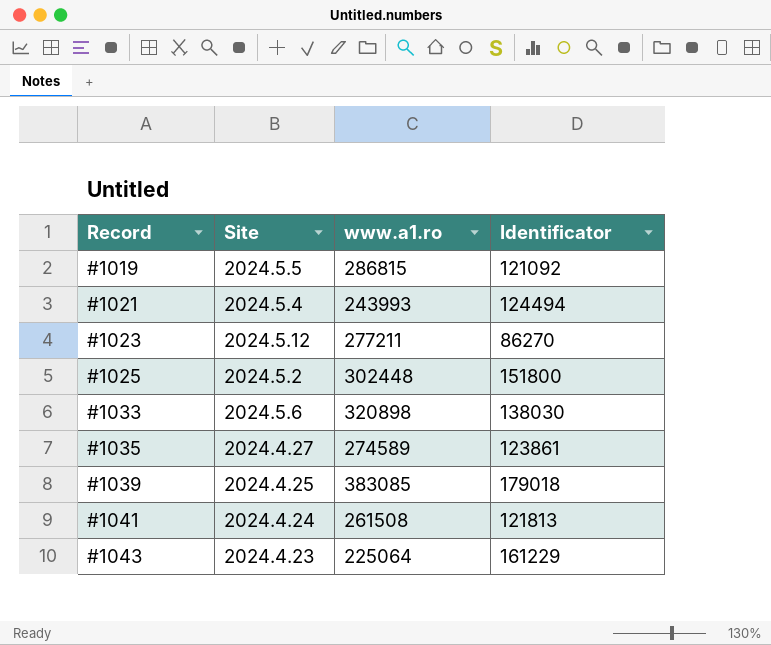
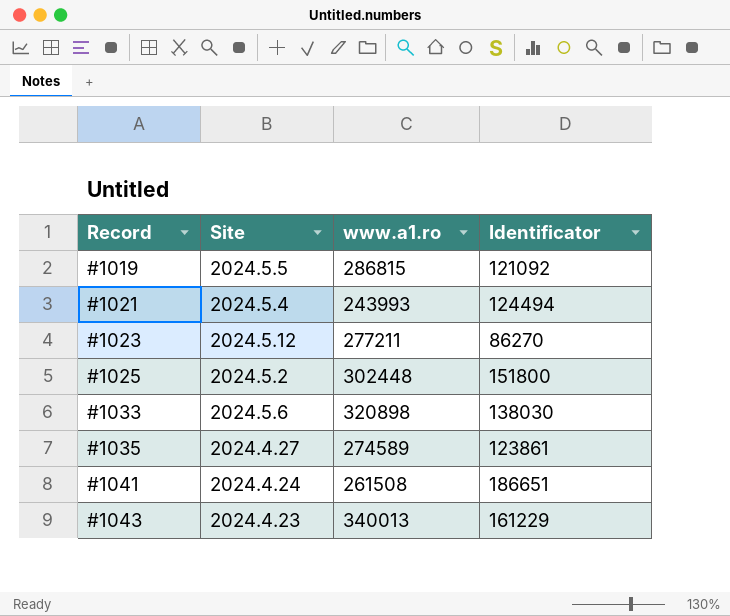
row #1039: 2024.4.25 | 383085 | 179018 -> none
#1041 | Identificator: 121813 -> 186651
#1043 | www.a1.ro: 225064 -> 340013

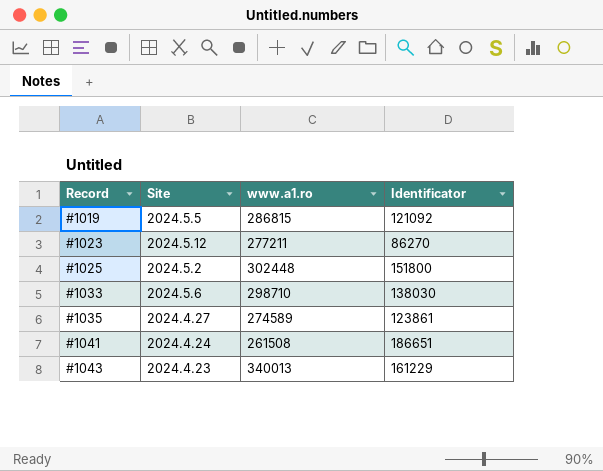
row #1021: 2024.5.4 | 243993 | 124494 -> none
#1033 | www.a1.ro: 320898 -> 298710

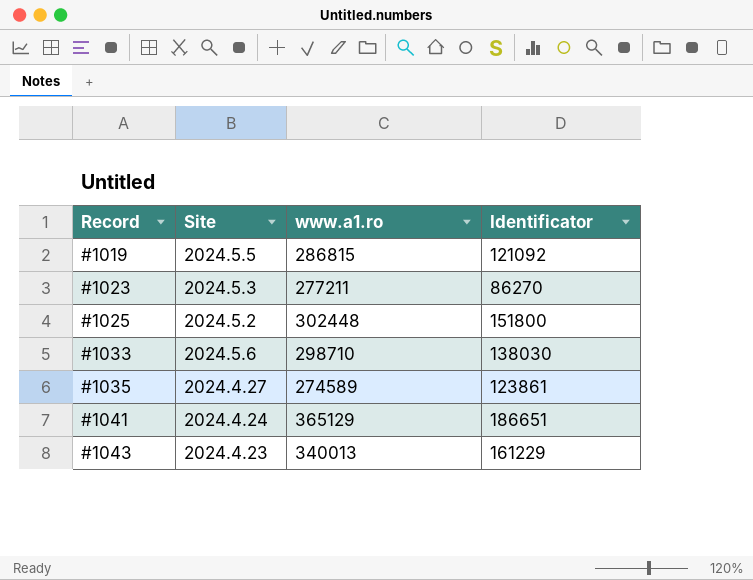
#1023 | Site: 2024.5.12 -> 2024.5.3
#1041 | www.a1.ro: 261508 -> 365129

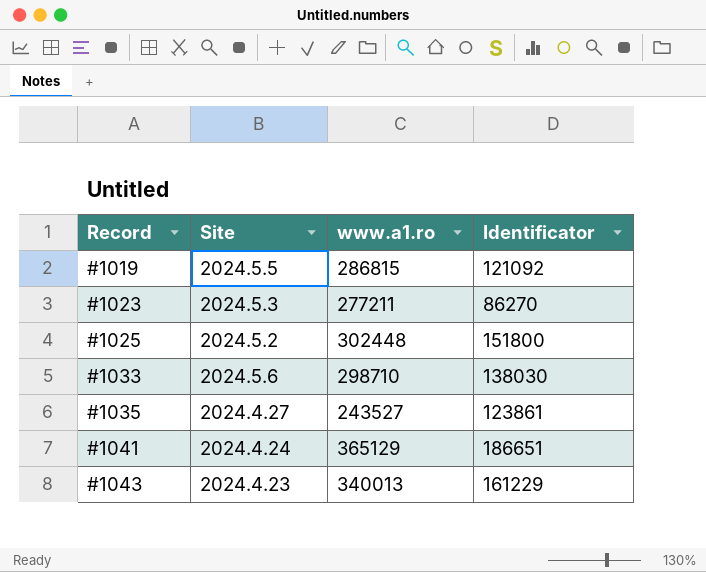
#1035 | www.a1.ro: 274589 -> 243527

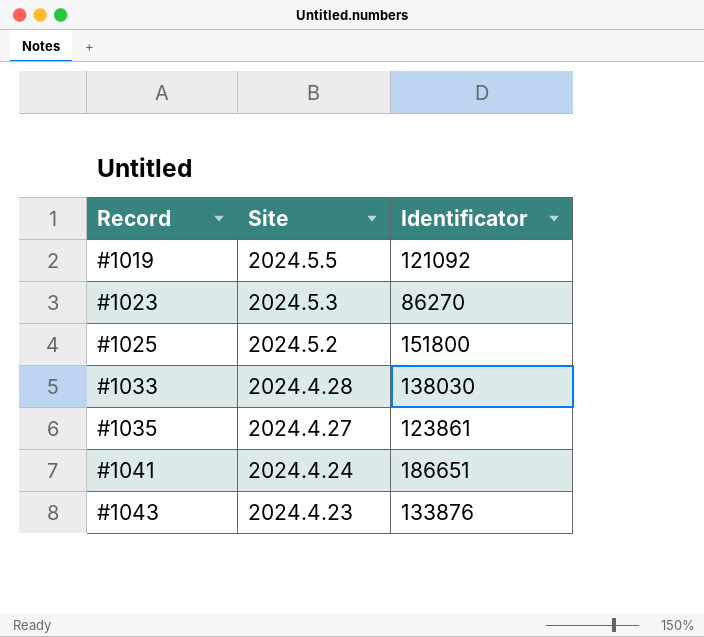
column www.a1.ro | position: 3 -> none
#1033 | Site: 2024.5.6 -> 2024.4.28
#1043 | Identificator: 161229 -> 133876

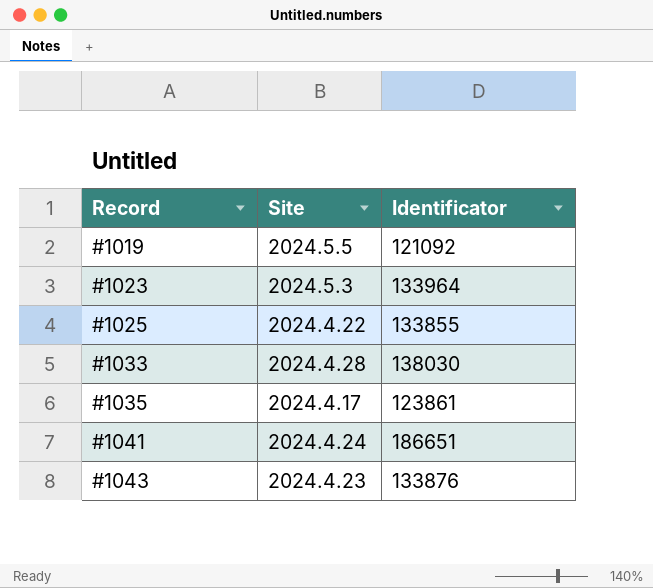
#1023 | Identificator: 86270 -> 133964
#1025 | Site: 2024.5.2 -> 2024.4.22
#1025 | Identificator: 151800 -> 133855
#1035 | Site: 2024.4.27 -> 2024.4.17

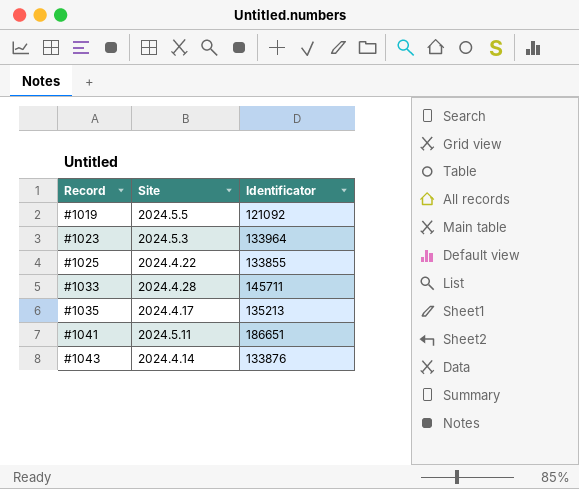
#1033 | Identificator: 138030 -> 145711
#1035 | Identificator: 123861 -> 135213
#1041 | Site: 2024.4.24 -> 2024.5.11
#1043 | Site: 2024.4.23 -> 2024.4.14

